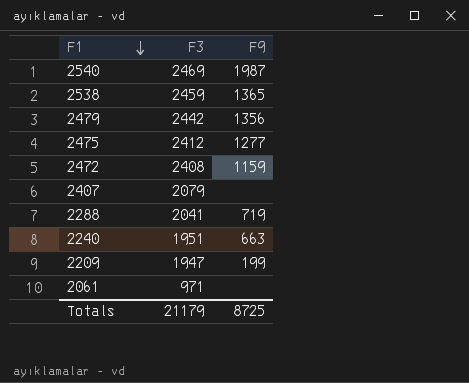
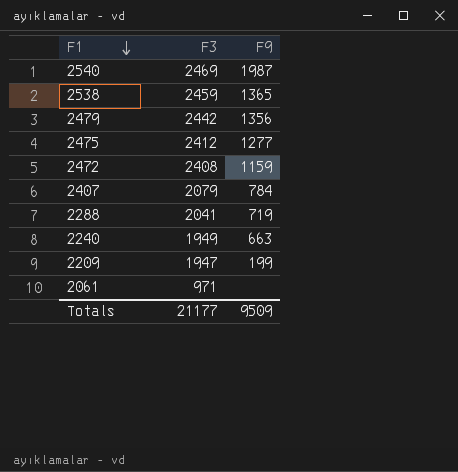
2407 | F9: none -> 784
2240 | F3: 1951 -> 1949
Totals | F3: 21179 -> 21177
Totals | F9: 8725 -> 9509

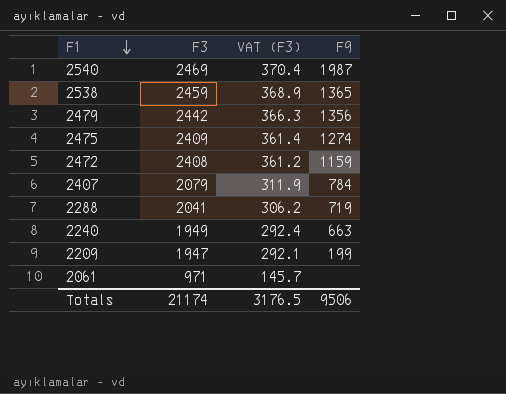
column VAT (F3) | formula: none -> [F3] * 0.15
2475 | F3: 2412 -> 2409
2475 | F9: 1277 -> 1274
Totals | F3: 21177 -> 21174
Totals | F9: 9509 -> 9506

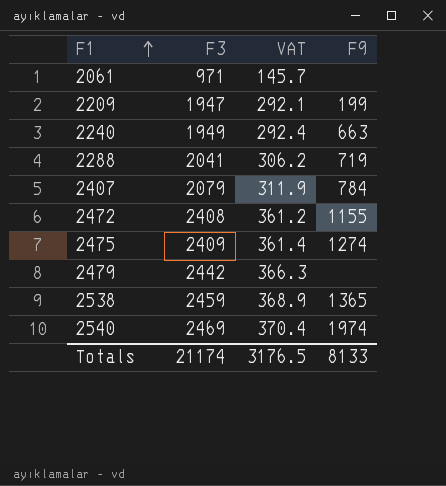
row order: F1 descending -> F1 ascending
column name: VAT (F3) -> VAT
2472 | F9: 1159 -> 1155
2479 | F9: 1356 -> none
2540 | F9: 1987 -> 1974
Totals | F9: 9506 -> 8133

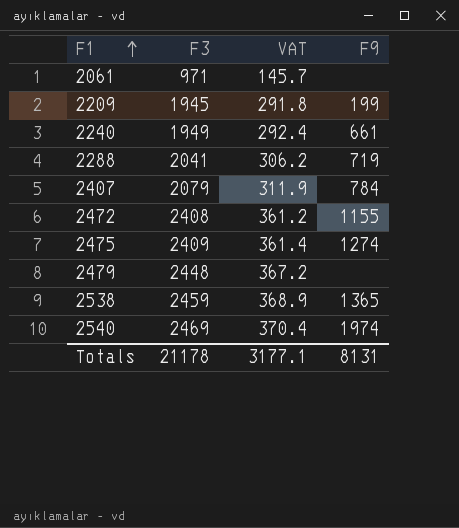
2209 | F3: 1947 -> 1945
2209 | VAT: 292.1 -> 291.8
2240 | F9: 663 -> 661
2479 | F3: 2442 -> 2448
2479 | VAT: 366.3 -> 367.2
Totals | F3: 21174 -> 21178
Totals | VAT: 3176.5 -> 3177.1
Totals | F9: 8133 -> 8131

